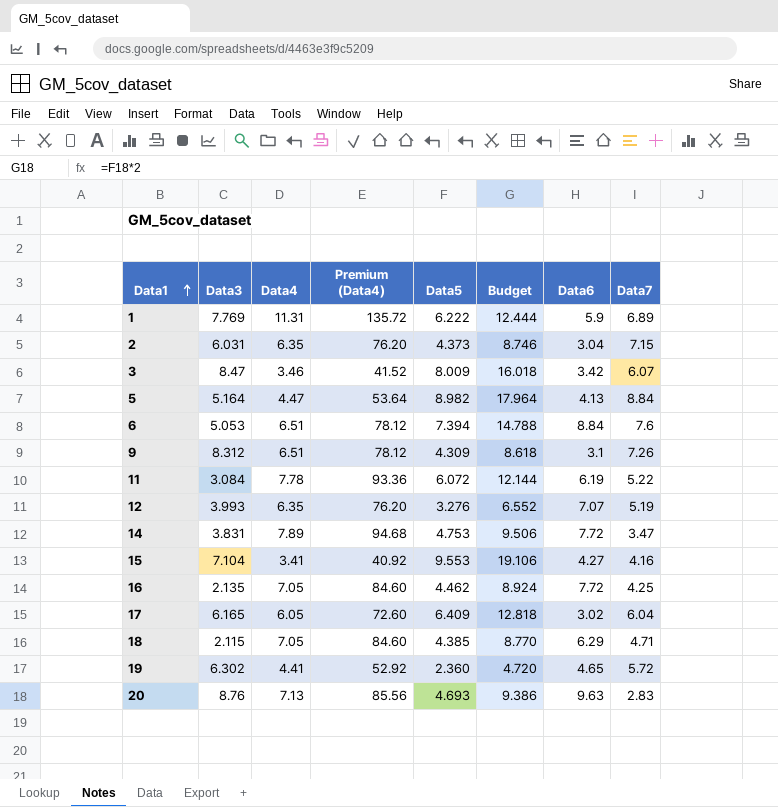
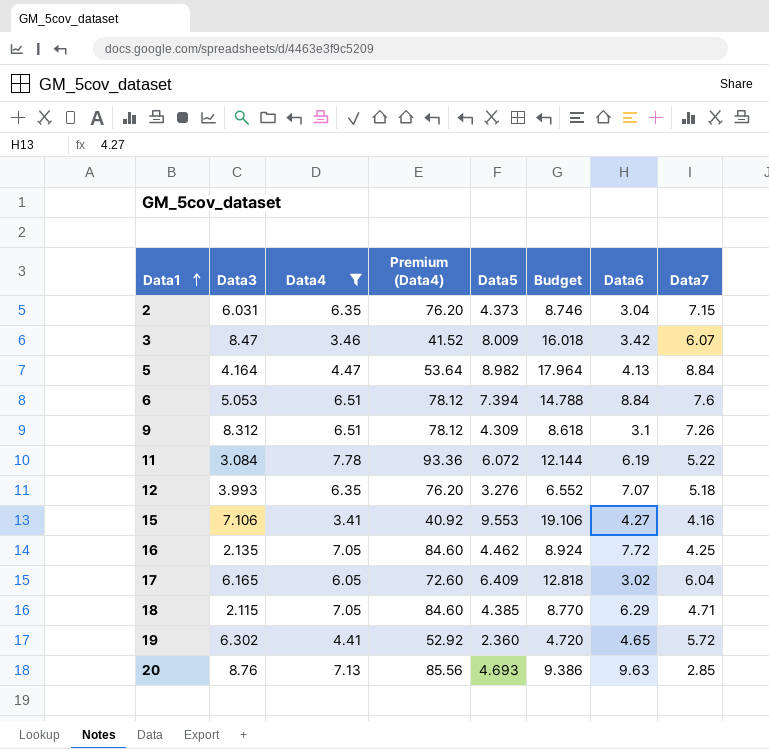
filter: none -> Data4 <= 7.78
5 | Data3: 5.164 -> 4.164
12 | Data7: 5.19 -> 5.18
15 | Data3: 7.104 -> 7.106
20 | Data7: 2.83 -> 2.85

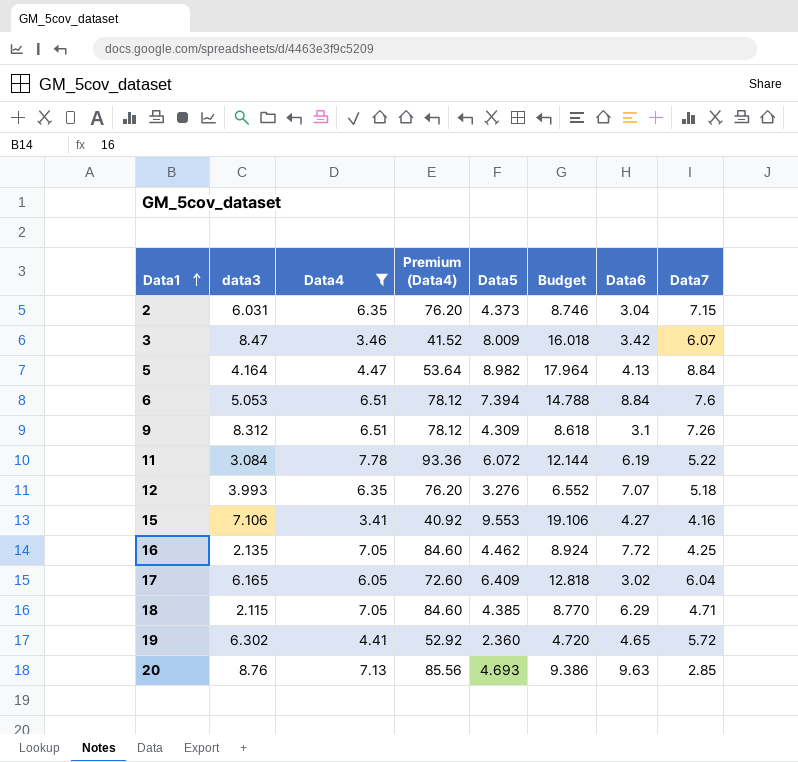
column name: Data3 -> data3

